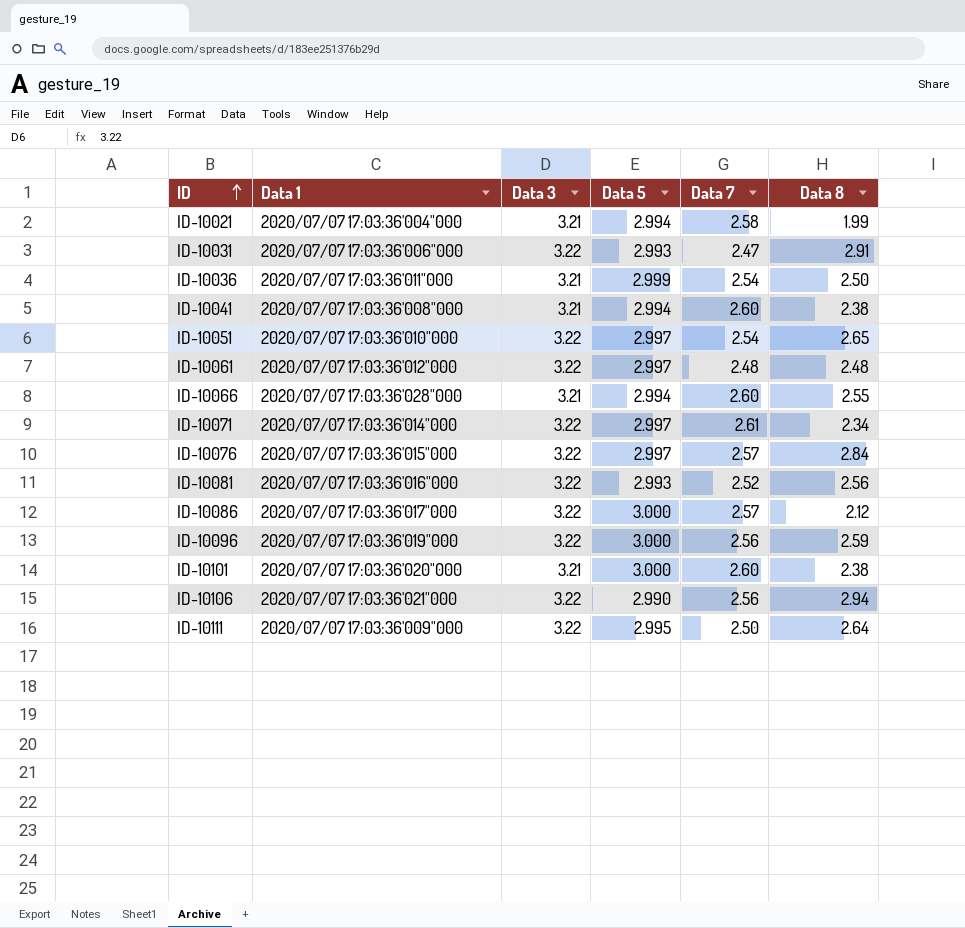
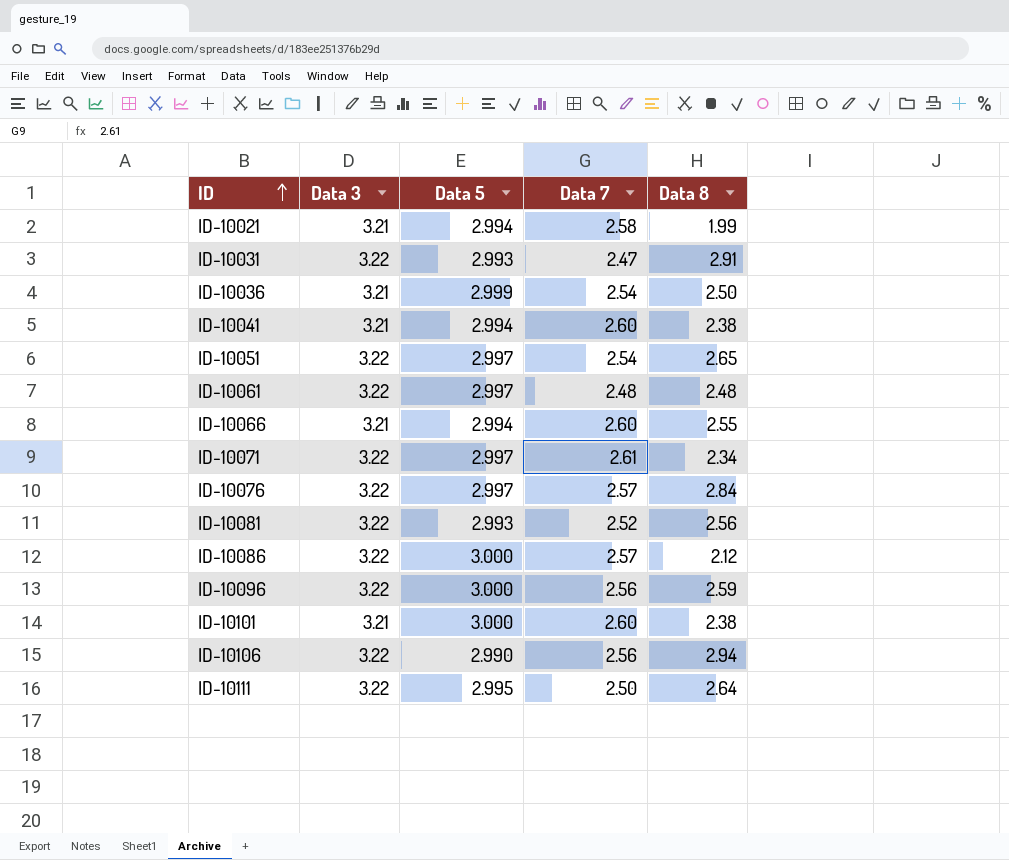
column Data 1 | position: 2 -> none

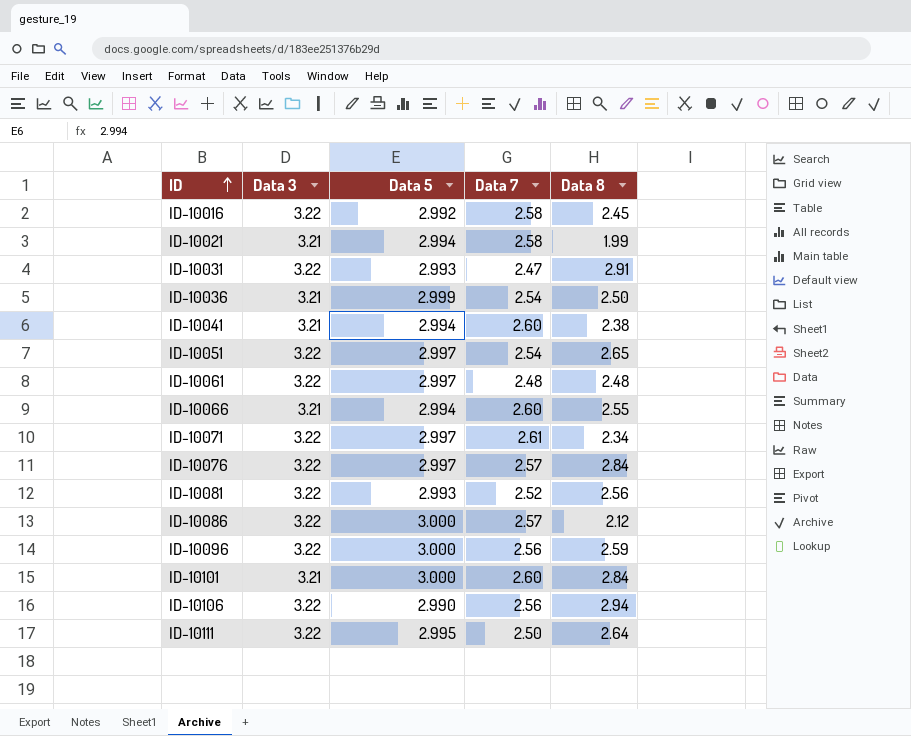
row ID-10016: none -> 3.22 | 2.992 | 2.58 | 2.45
ID-10101 | Data 8: 2.38 -> 2.84

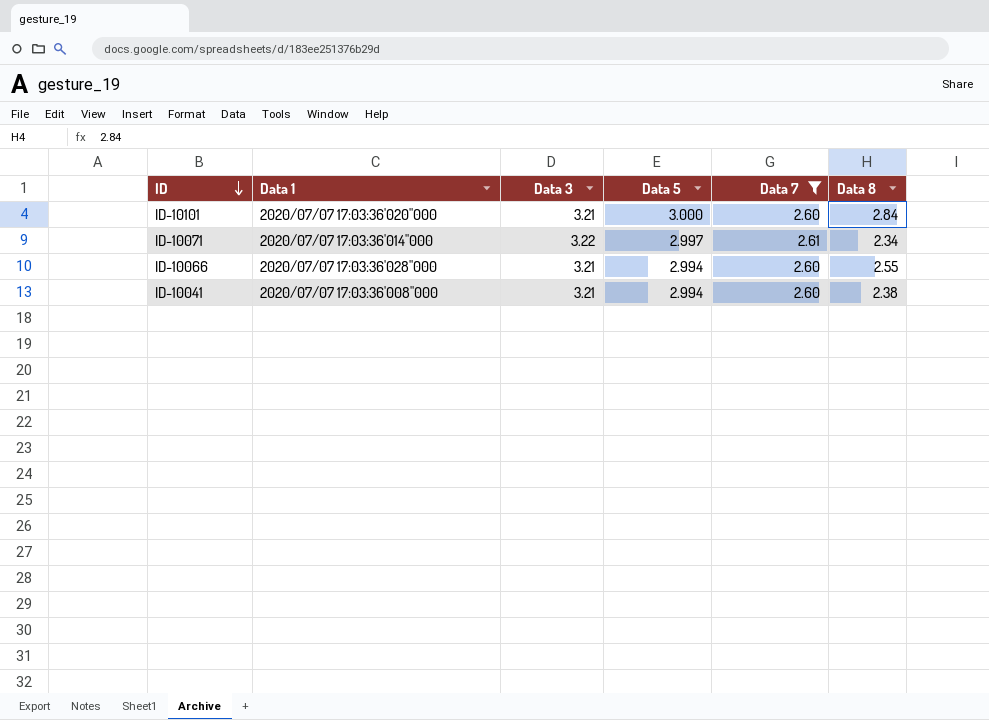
filter: none -> Data 7 >= 2.60
row order: ID ascending -> ID descending
column Data 1 | position: none -> 2

